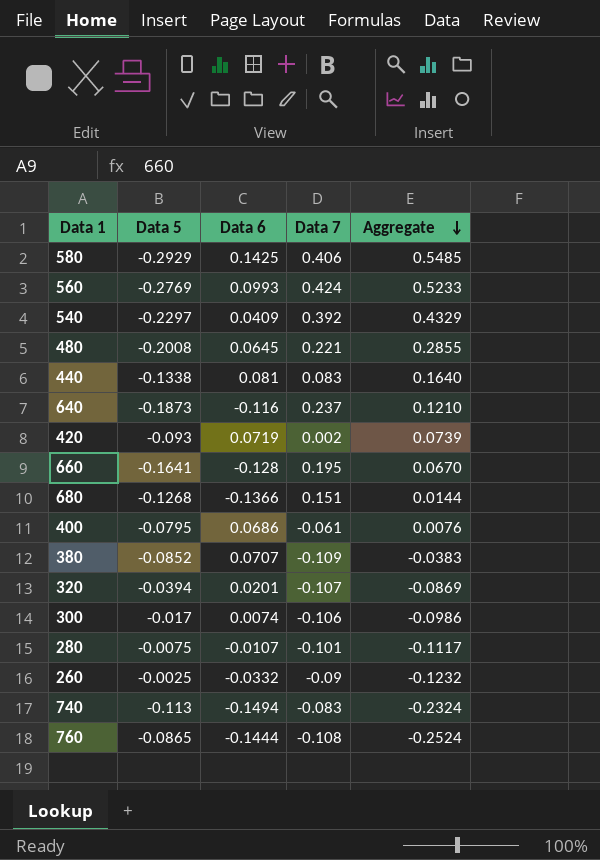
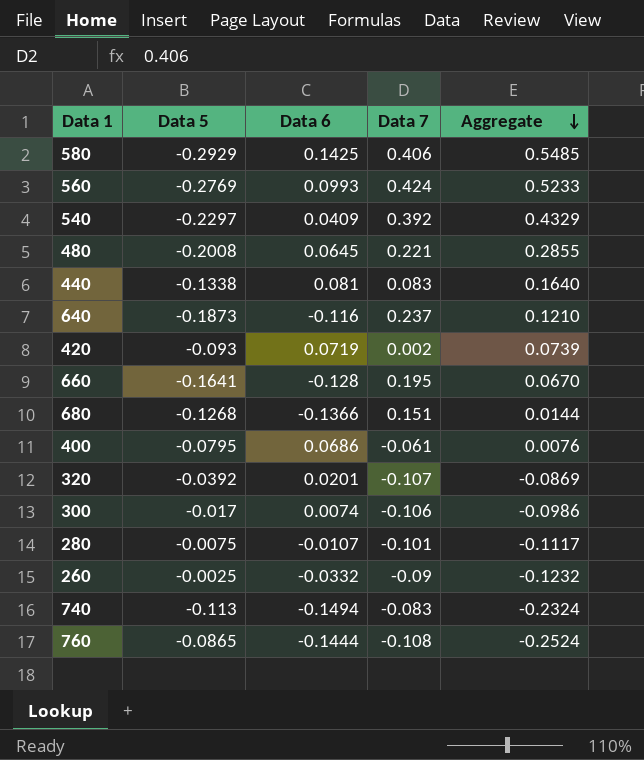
row 380: -0.0852 | 0.0707 | -0.109 | -0.0383 -> none
320 | Data 5: -0.0394 -> -0.0392

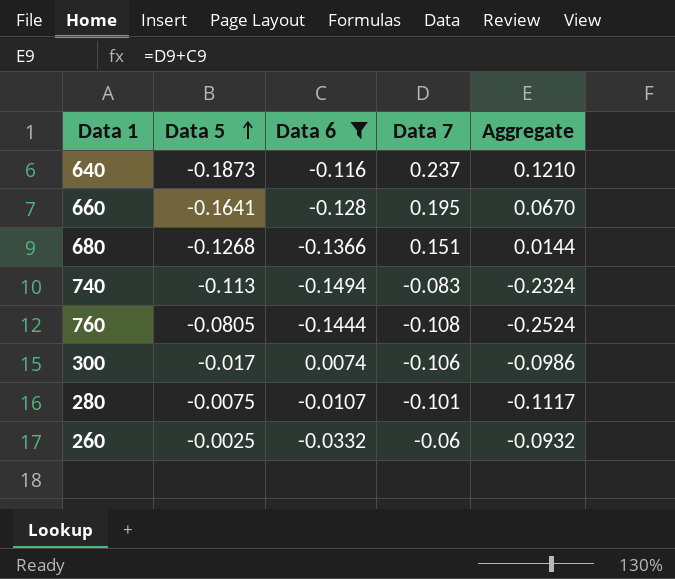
filter: none -> Data 6 <= 0.0074
row order: Aggregate descending -> Data 5 ascending
760 | Data 5: -0.0865 -> -0.0805
260 | Data 7: -0.09 -> -0.06
260 | Aggregate: -0.1232 -> -0.0932

